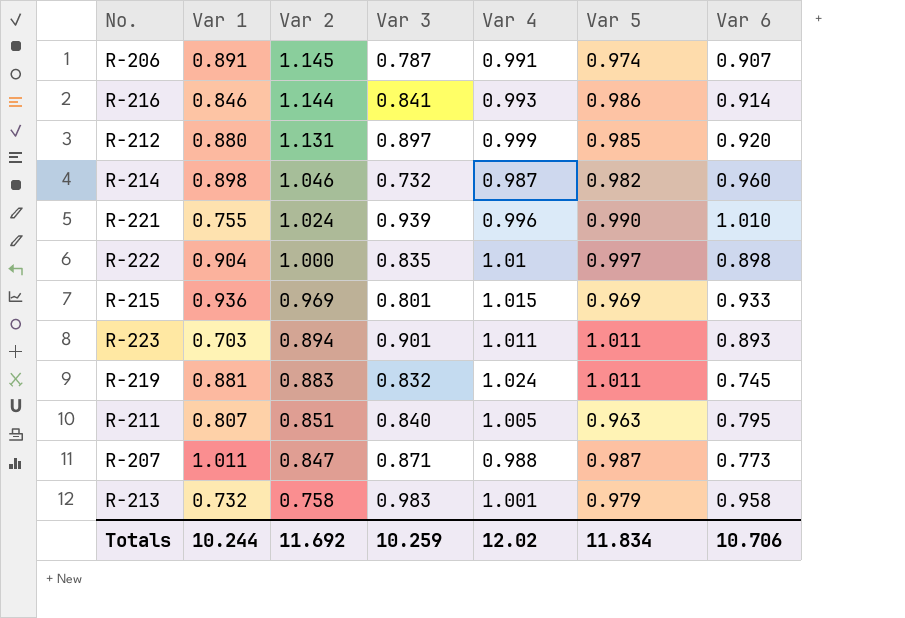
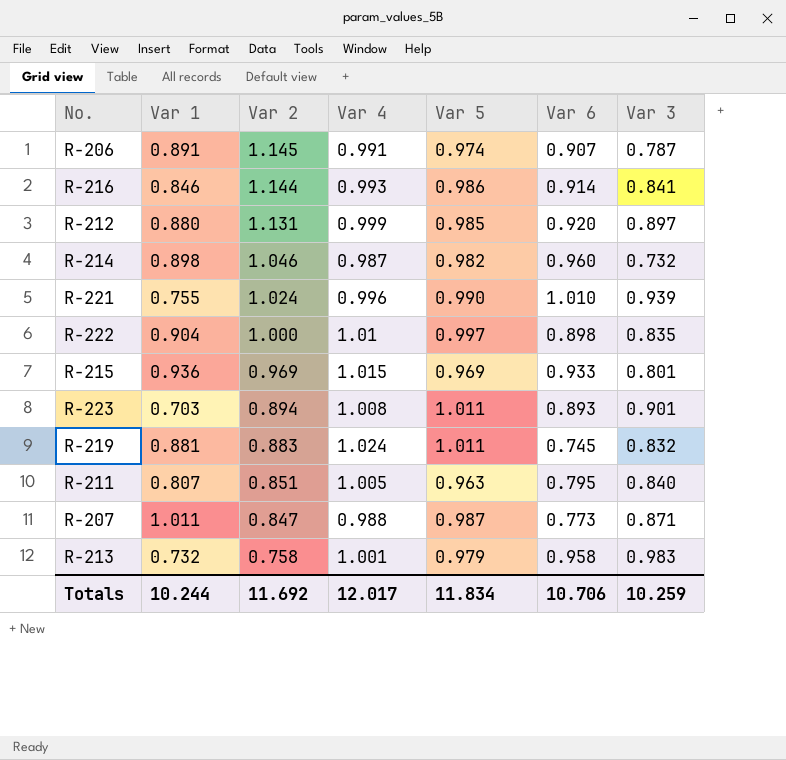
column Var 3 | position: 4 -> 7
R-223 | Var 4: 1.011 -> 1.008
Totals | Var 4: 12.02 -> 12.017

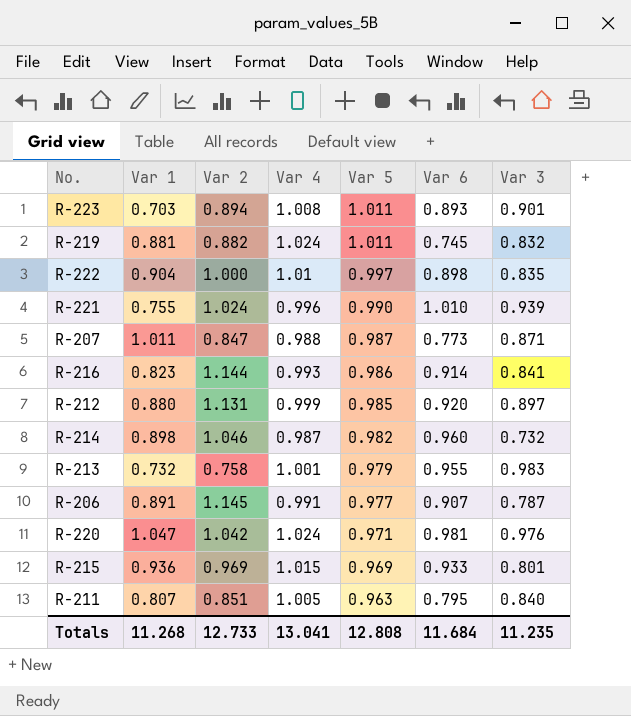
row order: Var 2 descending -> Var 5 descending
R-219 | Var 2: 0.883 -> 0.882
R-216 | Var 1: 0.846 -> 0.823
R-213 | Var 6: 0.958 -> 0.955
R-206 | Var 5: 0.974 -> 0.977
row R-220: none -> 1.047 | 1.042 | 1.024 | 0.971 | 0.981 | 0.976
Totals | Var 1: 10.244 -> 11.268
Totals | Var 2: 11.692 -> 12.733
Totals | Var 4: 12.017 -> 13.041
Totals | Var 5: 11.834 -> 12.808
Totals | Var 6: 10.706 -> 11.684
Totals | Var 3: 10.259 -> 11.235

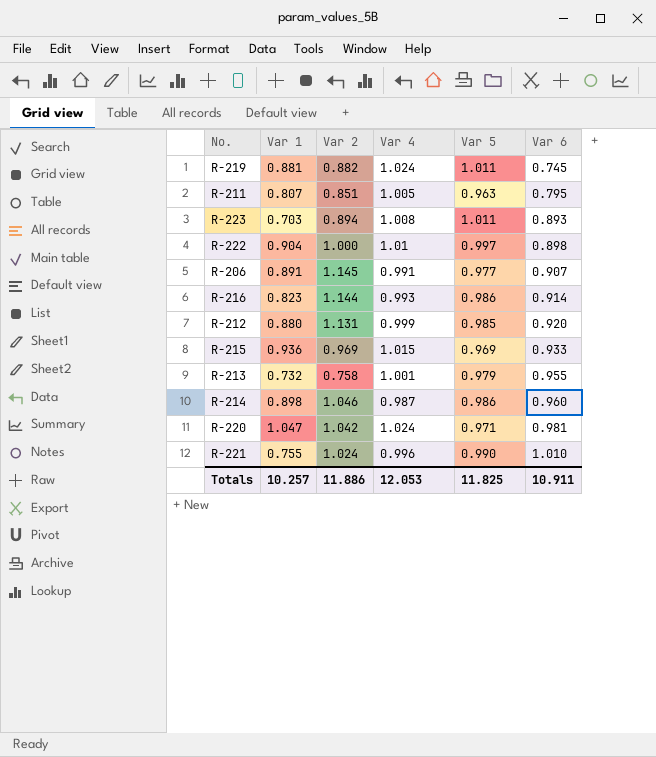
row order: Var 5 descending -> Var 6 ascending
column Var 3 | position: 7 -> none
row R-207: 1.011 | 0.847 | 0.988 | 0.987 | 0.773 | 0.871 -> none
R-214 | Var 5: 0.982 -> 0.986
Totals | Var 1: 11.268 -> 10.257
Totals | Var 2: 12.733 -> 11.886
Totals | Var 4: 13.041 -> 12.053
Totals | Var 5: 12.808 -> 11.825
Totals | Var 6: 11.684 -> 10.911

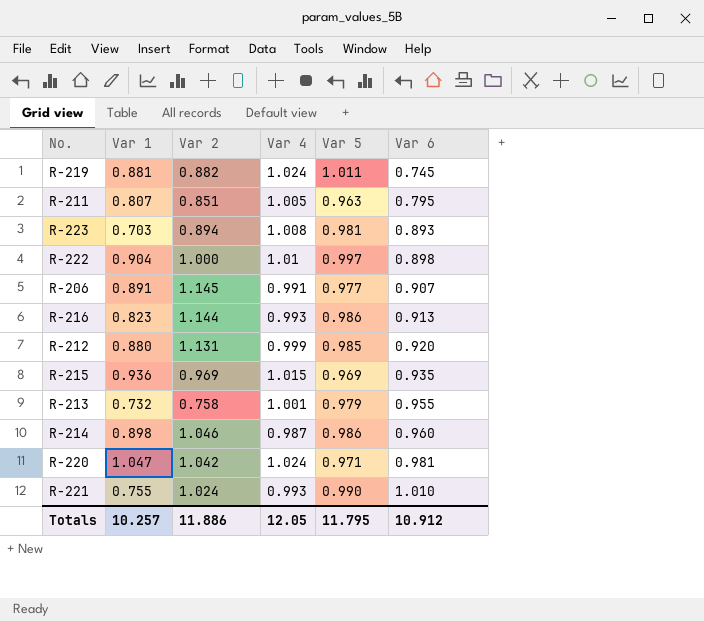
R-223 | Var 5: 1.011 -> 0.981
R-216 | Var 6: 0.914 -> 0.913
R-215 | Var 6: 0.933 -> 0.935
R-221 | Var 4: 0.996 -> 0.993
Totals | Var 4: 12.053 -> 12.05
Totals | Var 5: 11.825 -> 11.795
Totals | Var 6: 10.911 -> 10.912

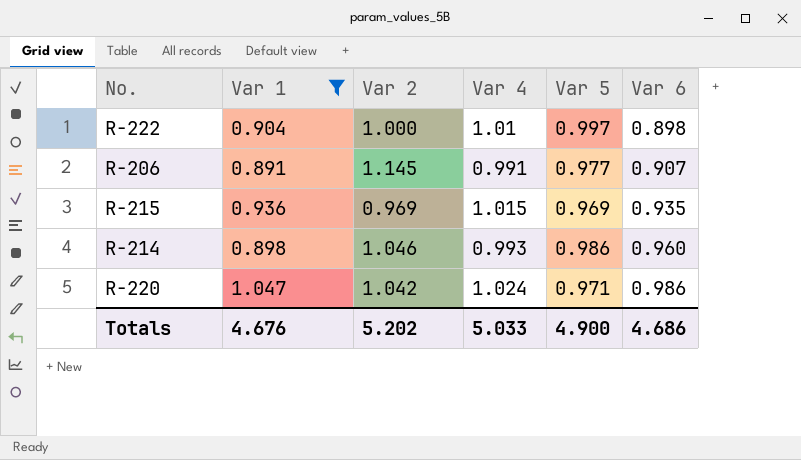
filter: none -> Var 1 >= 0.891
R-214 | Var 4: 0.987 -> 0.993
R-220 | Var 6: 0.981 -> 0.986
Totals | Var 1: 10.257 -> 4.676
Totals | Var 2: 11.886 -> 5.202
Totals | Var 4: 12.05 -> 5.033
Totals | Var 5: 11.795 -> 4.900
Totals | Var 6: 10.912 -> 4.686

